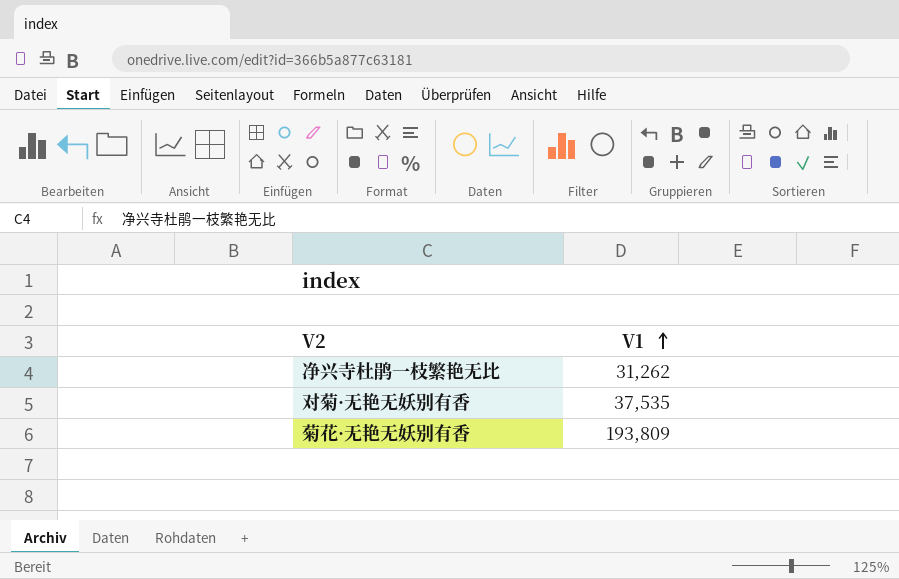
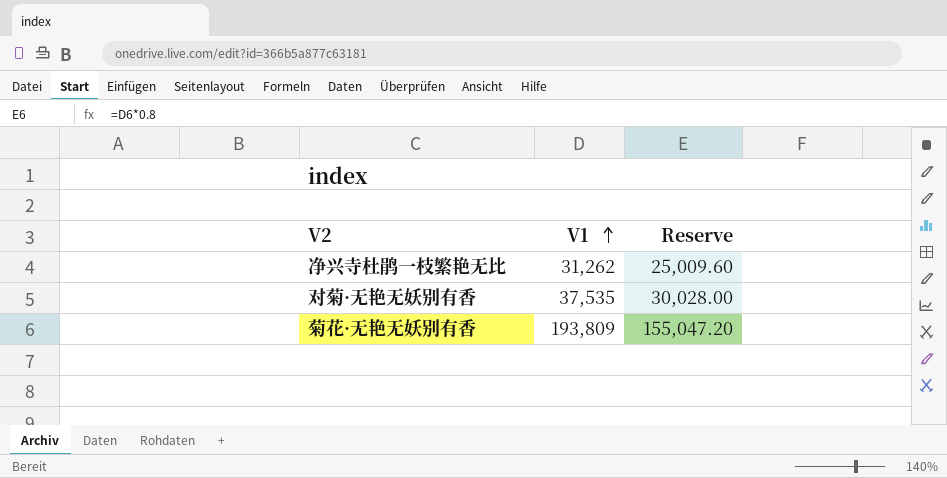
column Reserve | formula: none -> [V1] * 0.8

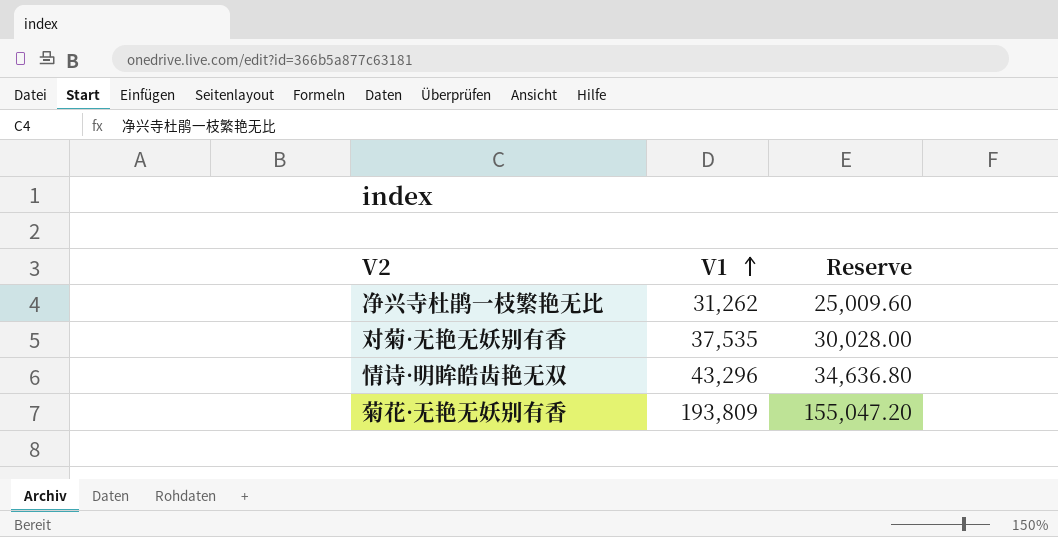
row 情诗·明眸皓齿艳无双: none -> 43,296 | 34,636.80

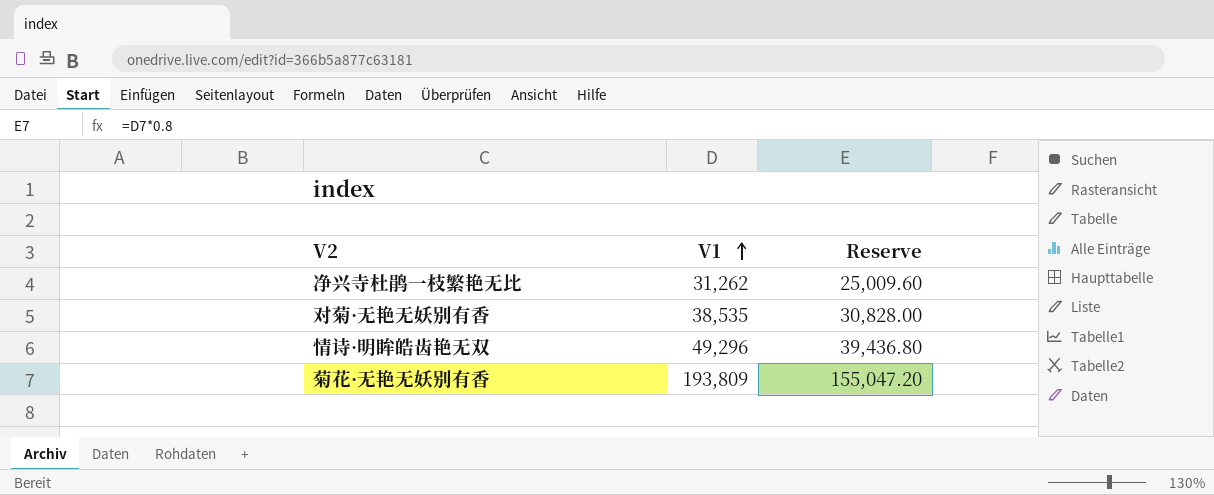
对菊·无艳无妖别有香 | V1: 37,535 -> 38,535
对菊·无艳无妖别有香 | Reserve: 30,028.00 -> 30,828.00
情诗·明眸皓齿艳无双 | V1: 43,296 -> 49,296
情诗·明眸皓齿艳无双 | Reserve: 34,636.80 -> 39,436.80

